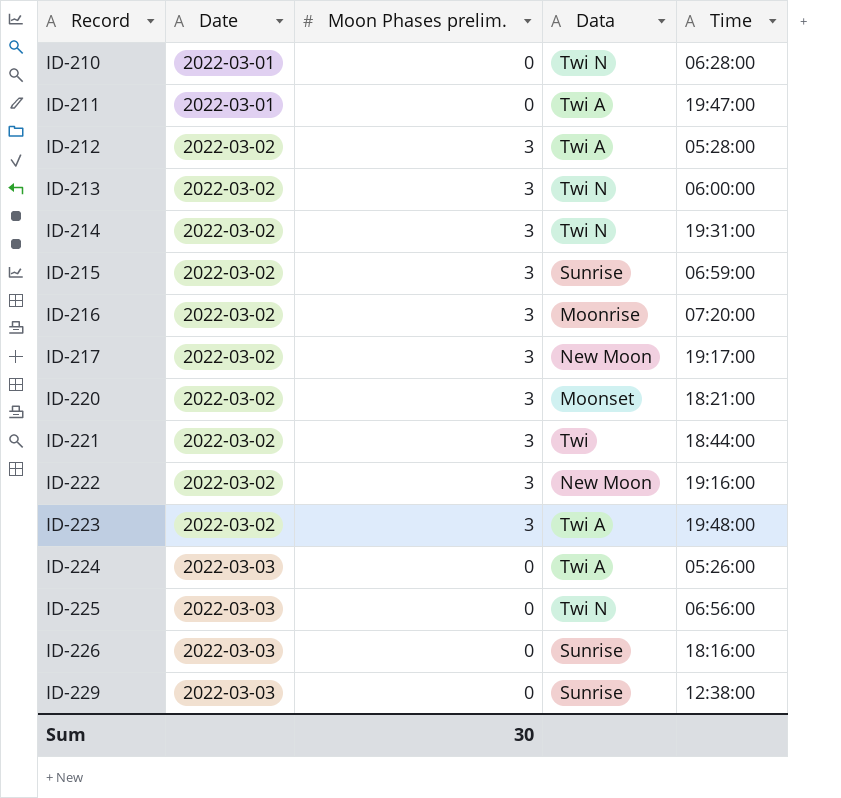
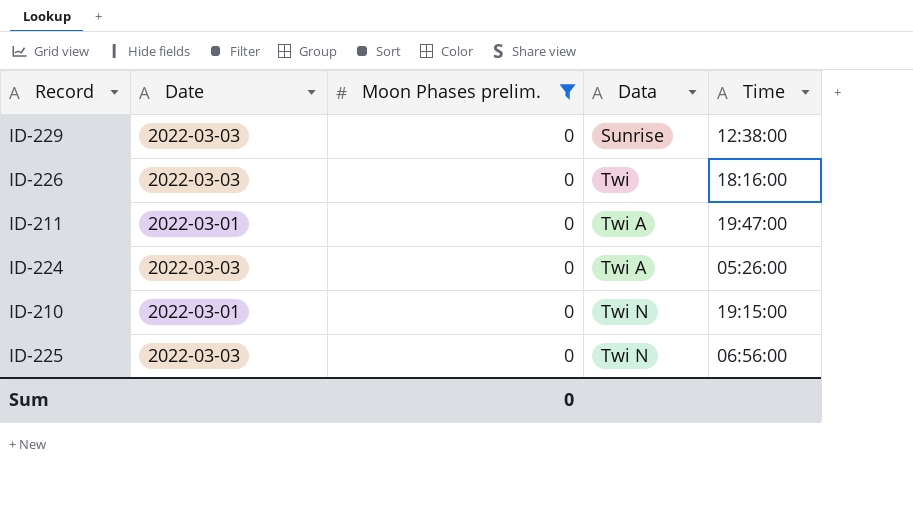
filter: none -> Moon Phases prelim. = 0
row order: Record ascending -> Data ascending
ID-226 | Data: Sunrise -> Twi
ID-210 | Time: 06:28:00 -> 19:15:00
Sum | Moon Phases prelim.: 30 -> 0

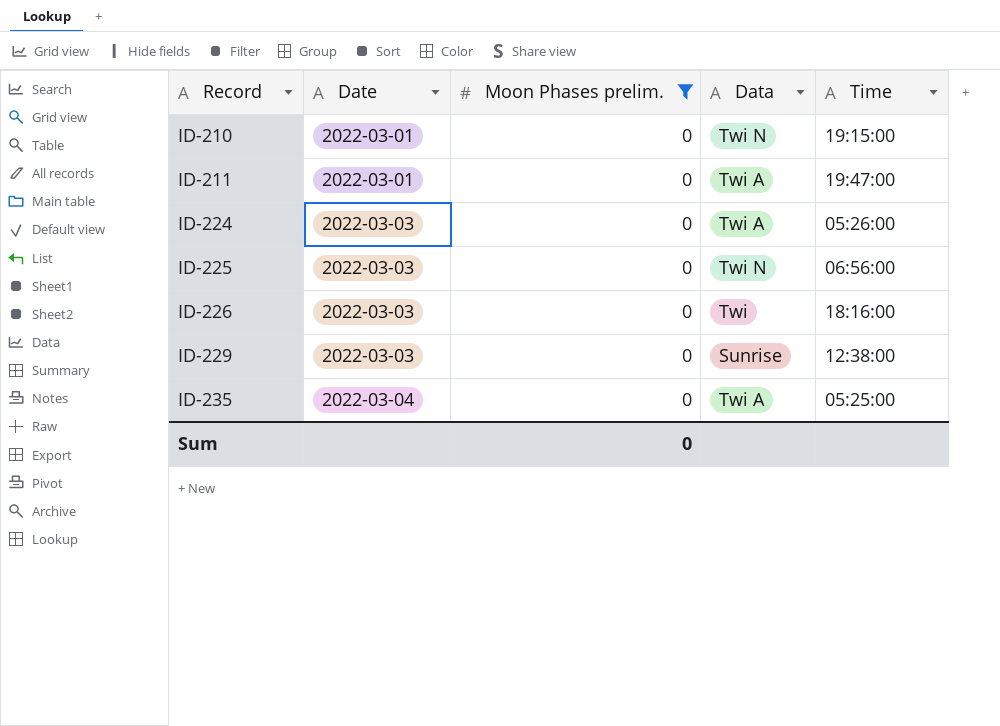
row order: Data ascending -> Record ascending
row ID-235: none -> 2022-03-04 | 0 | Twi A | 05:25:00

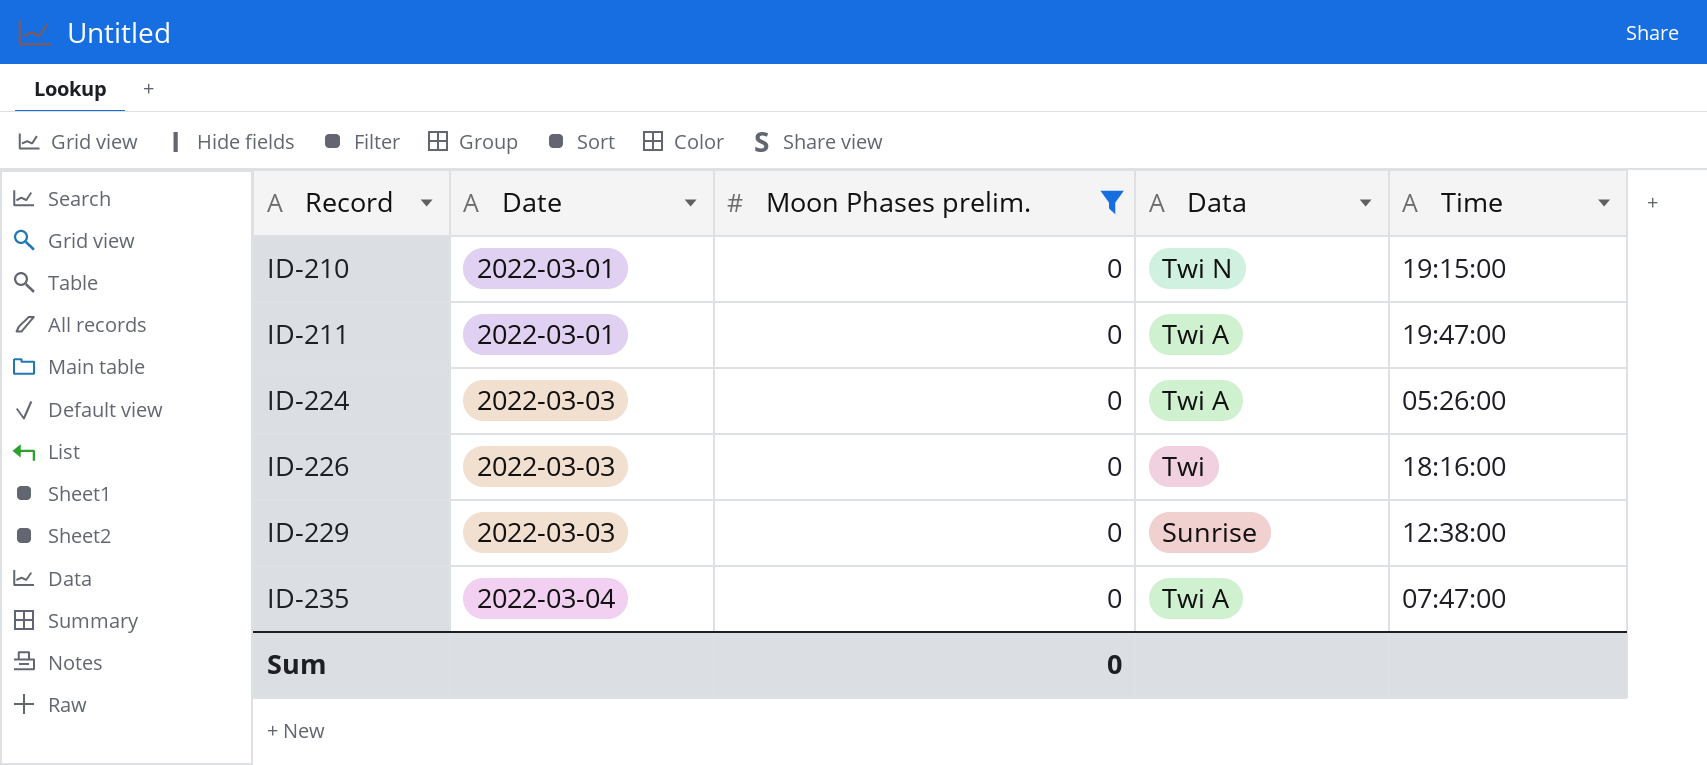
row ID-225: 2022-03-03 | 0 | Twi N | 06:56:00 -> none
ID-235 | Time: 05:25:00 -> 07:47:00

